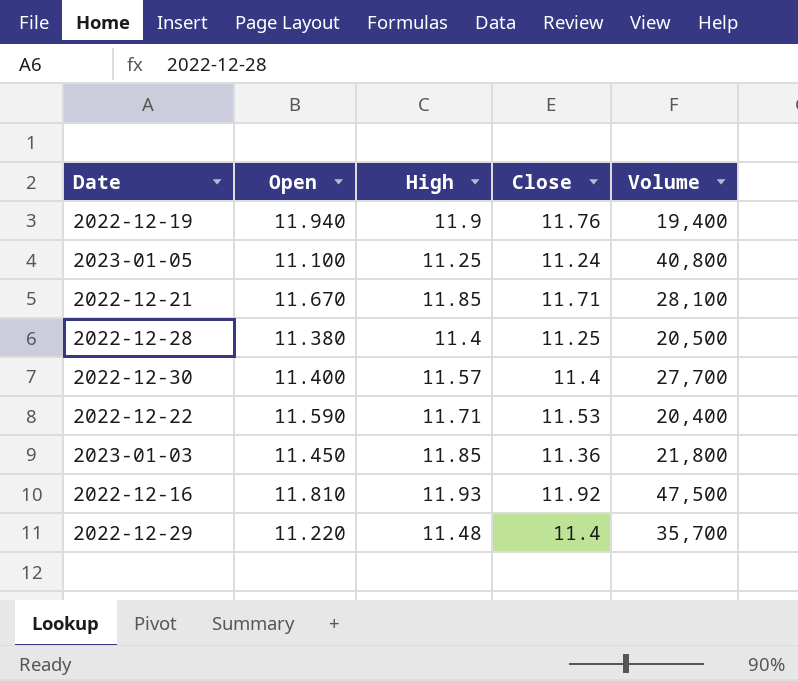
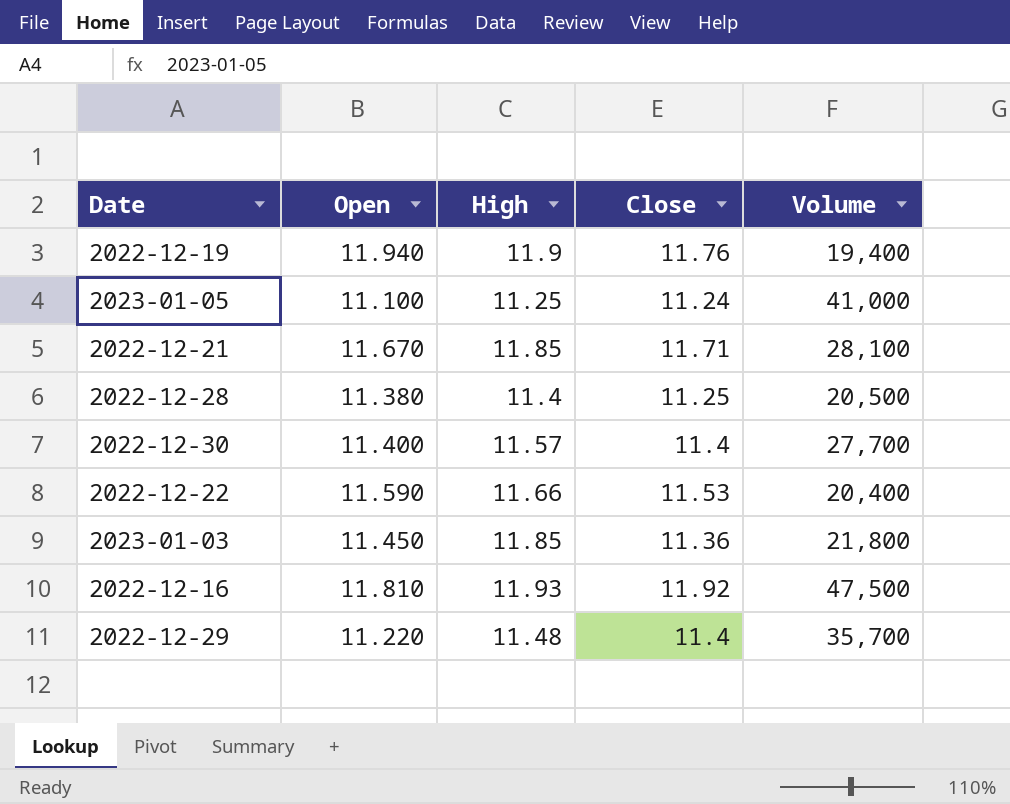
2023-01-05 | Volume: 40,800 -> 41,000
2022-12-22 | High: 11.71 -> 11.66

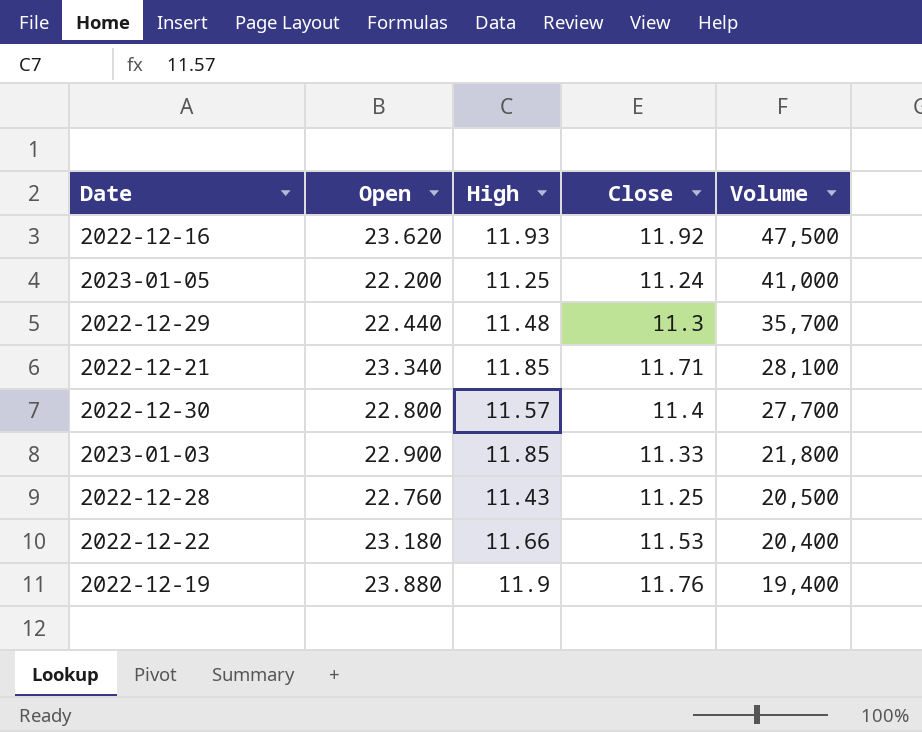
row order: none -> Volume descending
2022-12-16 | Open: 11.810 -> 23.620
2023-01-05 | Open: 11.100 -> 22.200
2022-12-29 | Open: 11.220 -> 22.440
2022-12-29 | Close: 11.4 -> 11.3
2022-12-21 | Open: 11.670 -> 23.340
2022-12-30 | Open: 11.400 -> 22.800
2023-01-03 | Open: 11.450 -> 22.900
2023-01-03 | Close: 11.36 -> 11.33
2022-12-28 | Open: 11.380 -> 22.760
2022-12-28 | High: 11.4 -> 11.43
2022-12-22 | Open: 11.590 -> 23.180
2022-12-19 | Open: 11.940 -> 23.880

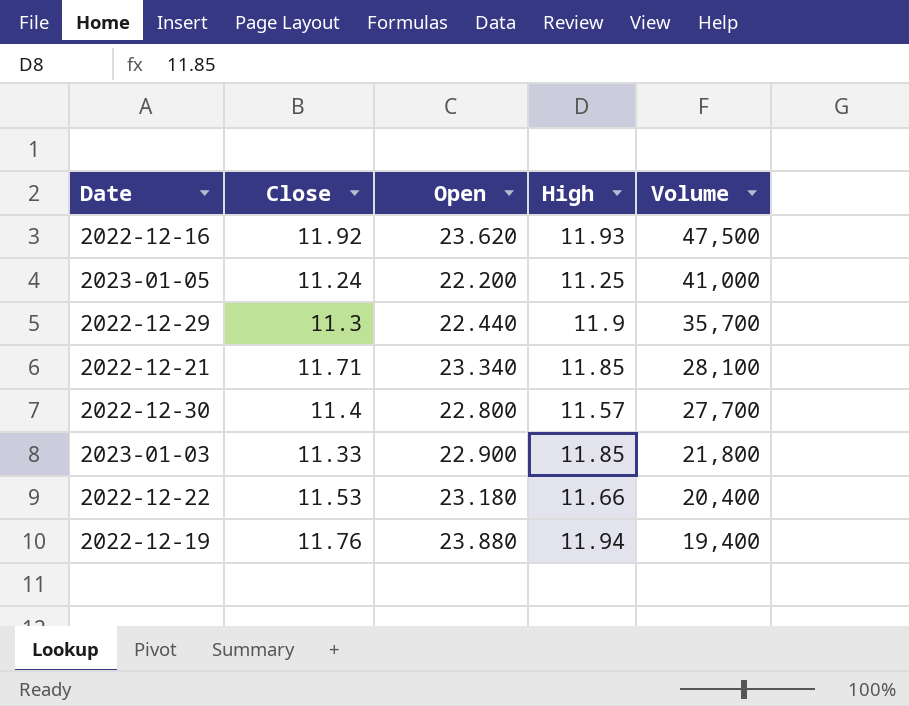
column Close | position: 4 -> 2
row 2022-12-28: 22.760 | 11.43 | 11.25 | 20,500 -> none
2022-12-29 | High: 11.48 -> 11.9
2022-12-19 | High: 11.9 -> 11.94

